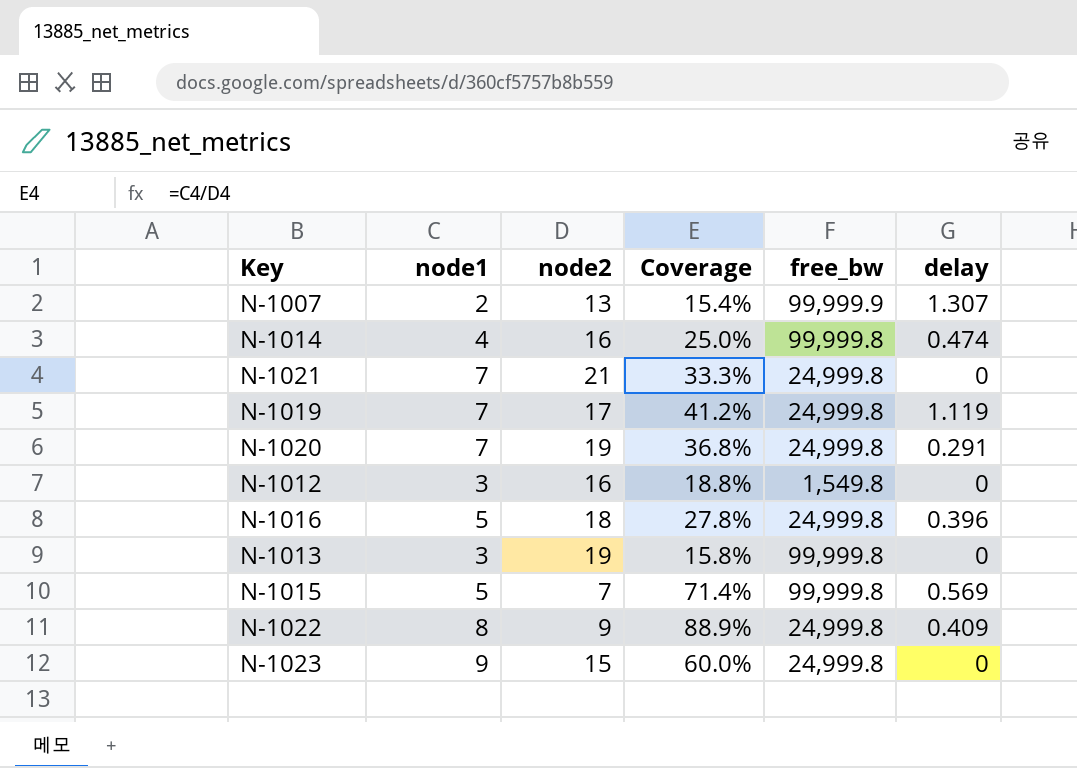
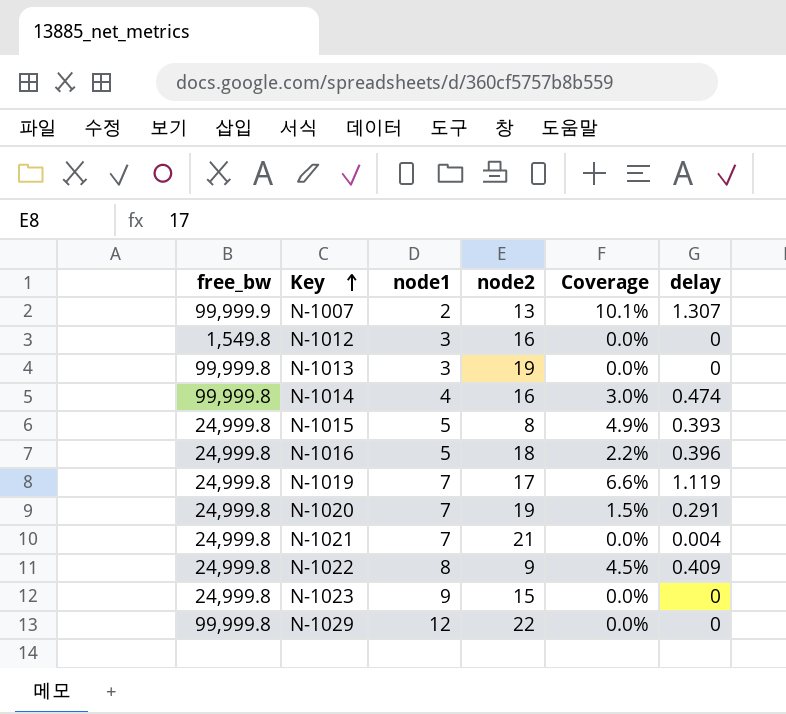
row order: none -> Key ascending
column free_bw | position: 5 -> 1
column Coverage | formula: [node1] / [node2] -> [delay] / [node2]
N-1015 | free_bw: 99,999.8 -> 24,999.8
N-1015 | node2: 7 -> 8
N-1015 | delay: 0.569 -> 0.393
N-1021 | delay: 0 -> 0.004
row N-1029: none -> 99,999.8 | 12 | 22 | 0.0% | 0

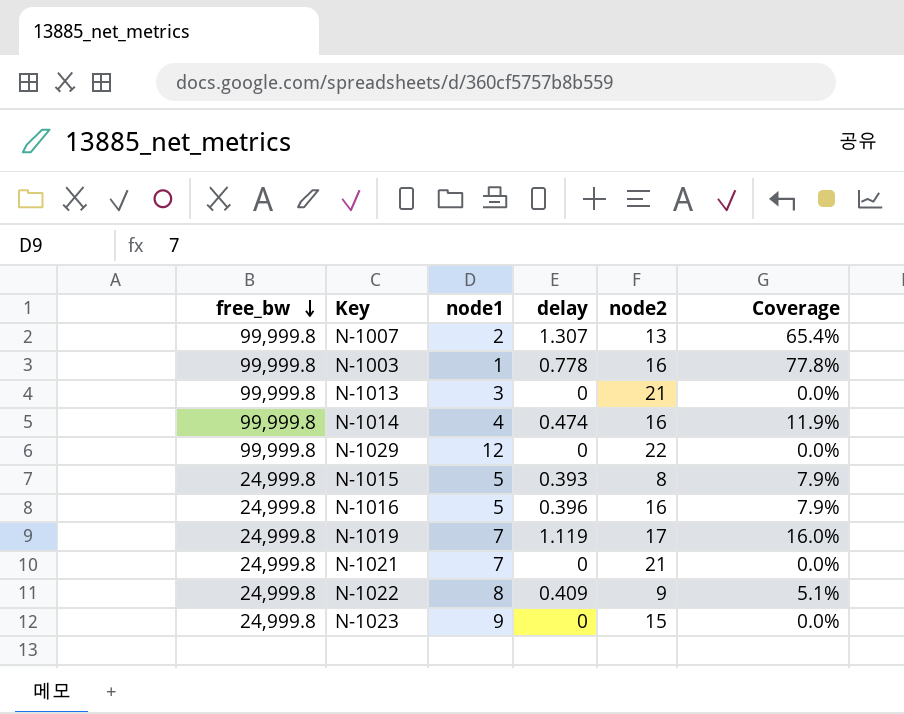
row order: Key ascending -> free_bw descending
column delay | position: 6 -> 4
column Coverage | formula: [delay] / [node2] -> [delay] / [node1]
row N-1012: 1,549.8 | 3 | 16 | 0.0% | 0 -> none
row N-1020: 24,999.8 | 7 | 19 | 1.5% | 0.291 -> none
N-1007 | free_bw: 99,999.9 -> 99,999.8
row N-1003: none -> 99,999.8 | 1 | 0.778 | 16 | 77.8%
N-1013 | node2: 19 -> 21
N-1016 | node2: 18 -> 16
N-1021 | delay: 0.004 -> 0

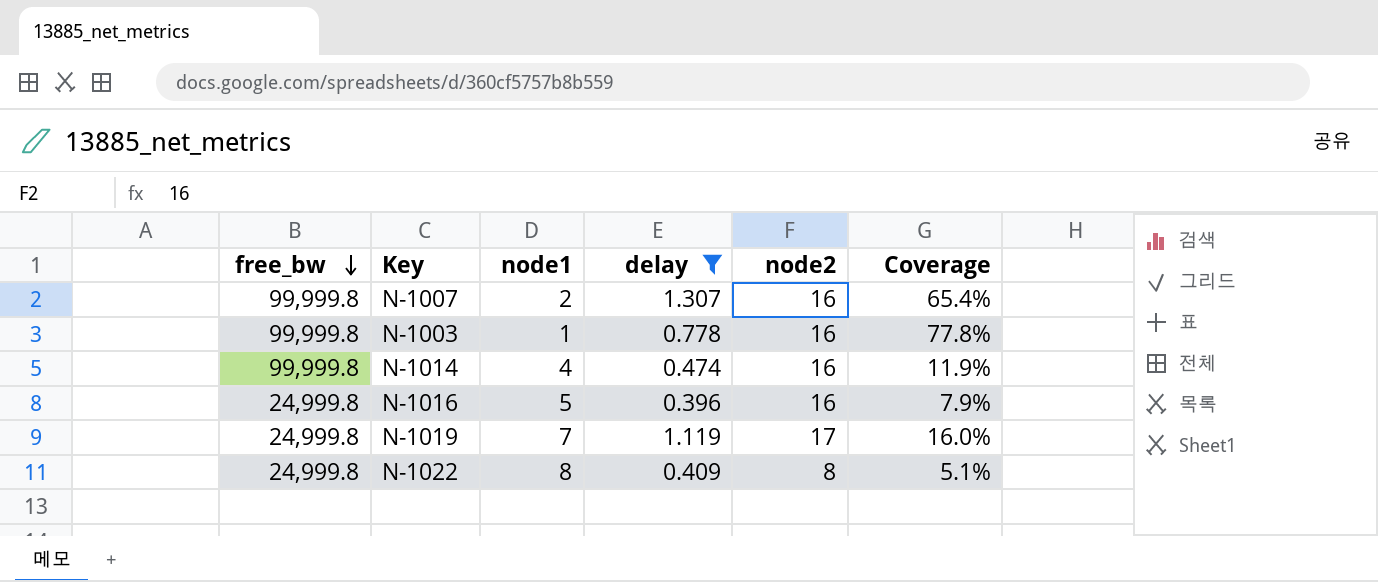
filter: none -> delay >= 0.396
N-1007 | node2: 13 -> 16
N-1022 | node2: 9 -> 8

